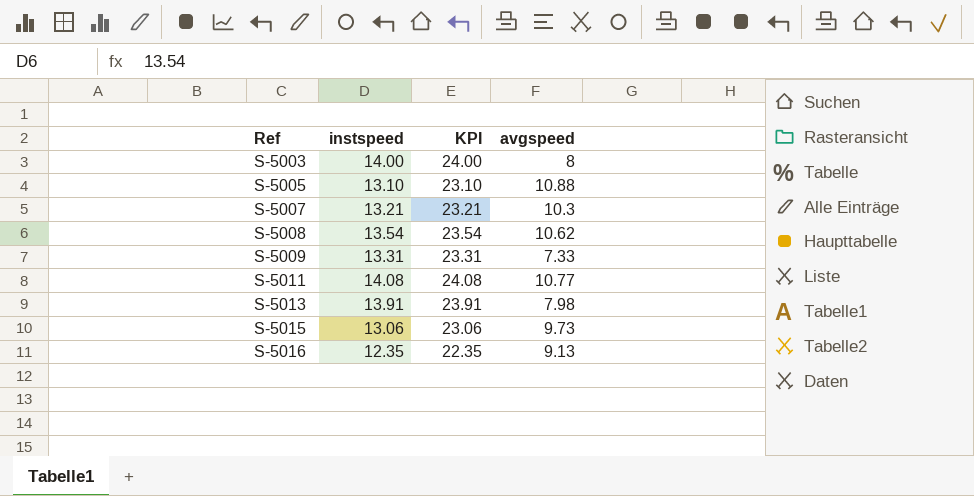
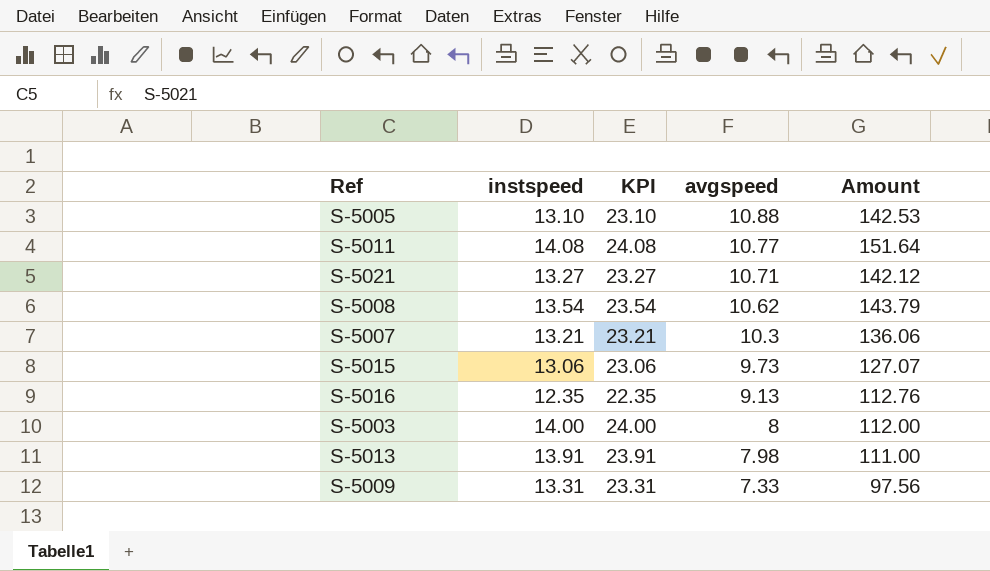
row order: Ref ascending -> avgspeed descending
column Amount | formula: none -> [instspeed] * [avgspeed]
row S-5021: none -> 13.27 | 23.27 | 10.71 | 142.12

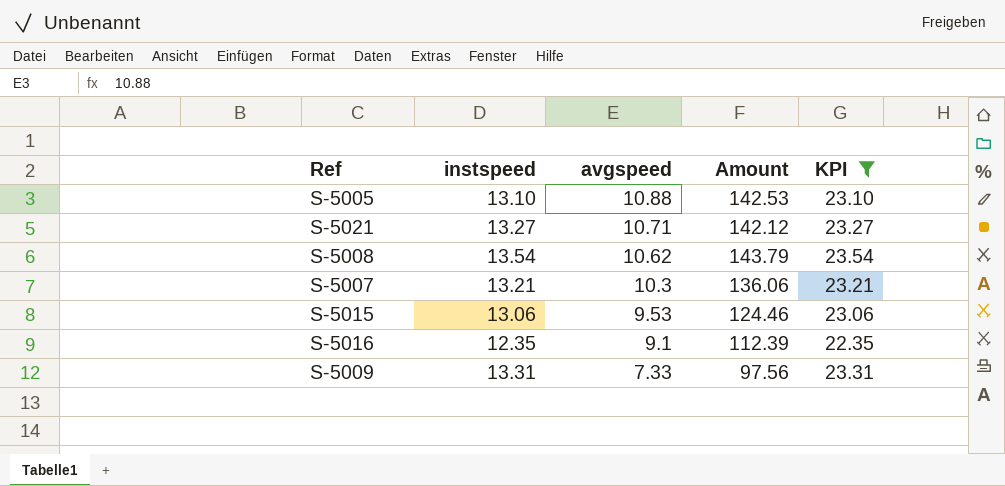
filter: none -> KPI <= 23.54
column KPI | position: 3 -> 5
S-5015 | avgspeed: 9.73 -> 9.53
S-5015 | Amount: 127.07 -> 124.46
S-5016 | avgspeed: 9.13 -> 9.1
S-5016 | Amount: 112.76 -> 112.39

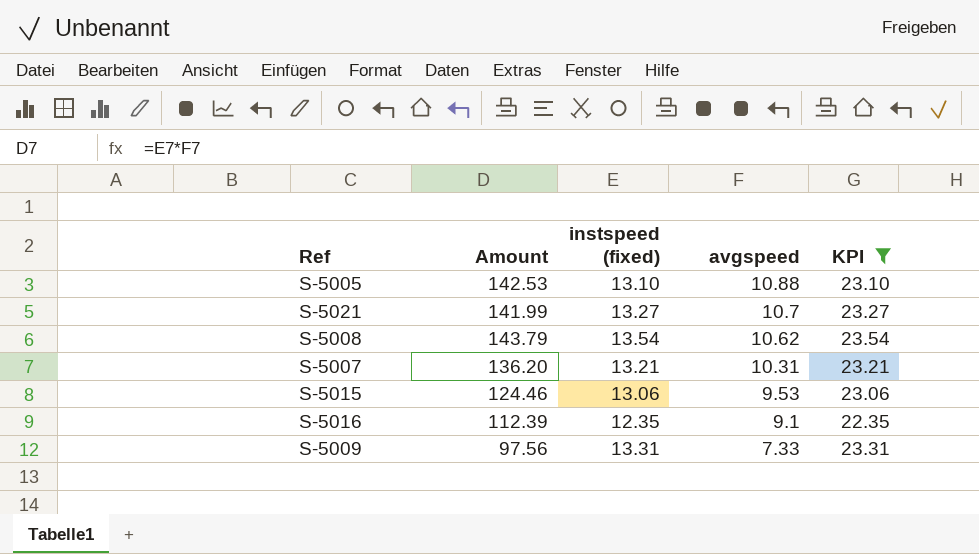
column Amount | position: 4 -> 2
column name: instspeed -> instspeed (fixed)
S-5021 | Amount: 142.12 -> 141.99
S-5021 | avgspeed: 10.71 -> 10.7
S-5007 | Amount: 136.06 -> 136.20
S-5007 | avgspeed: 10.3 -> 10.31

